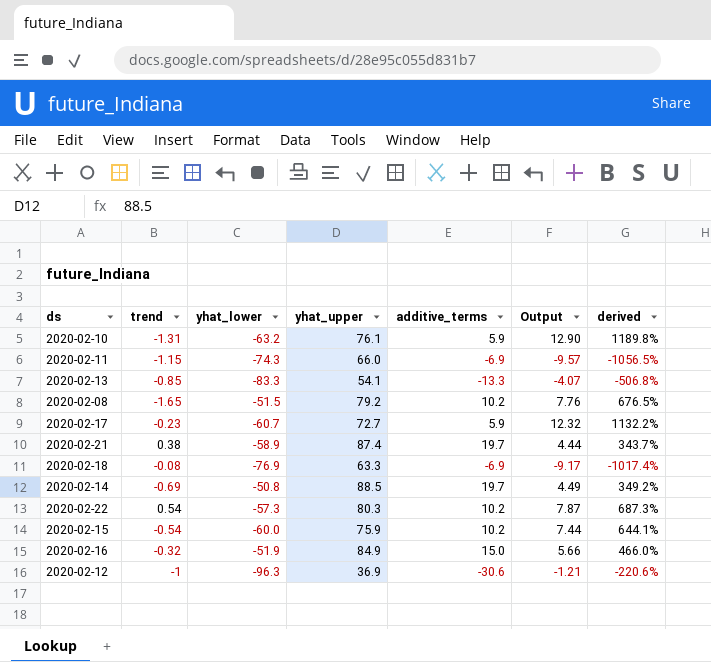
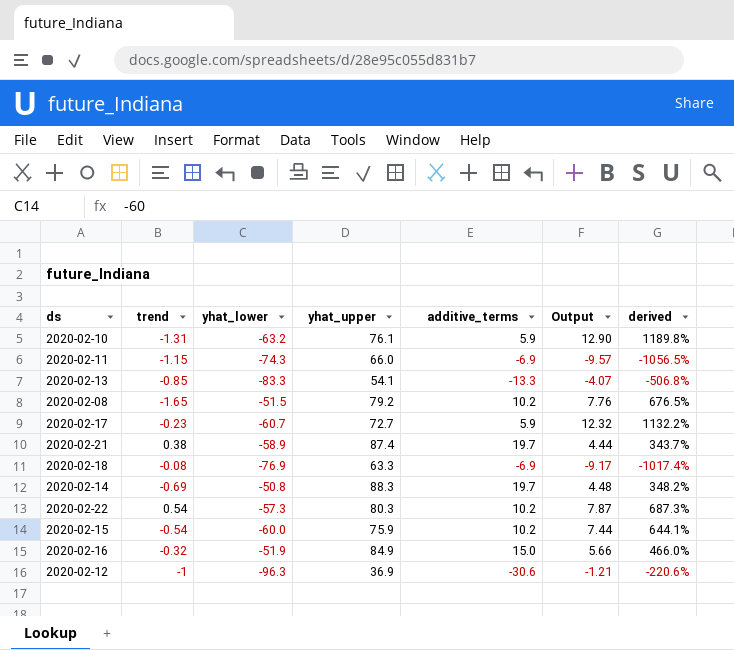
2020-02-14 | yhat_upper: 88.5 -> 88.3
2020-02-14 | Output: 4.49 -> 4.48
2020-02-14 | derived: 349.2% -> 348.2%

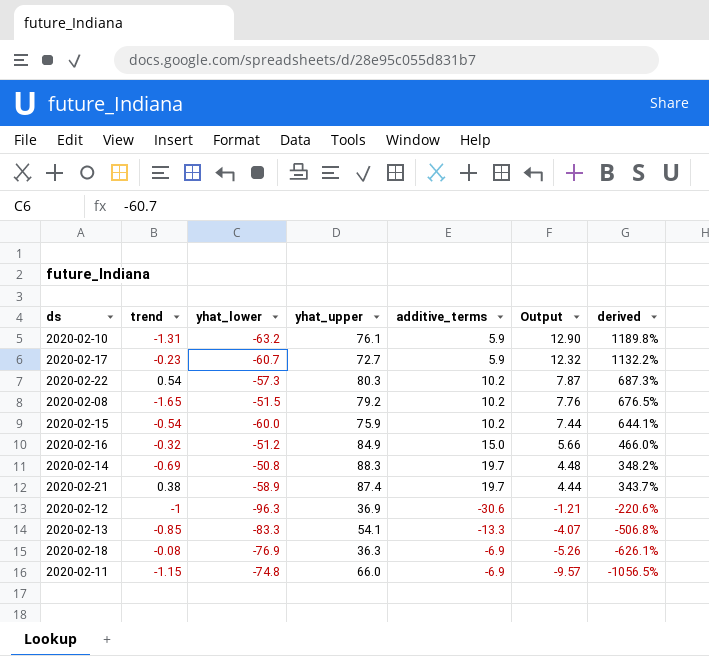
row order: none -> Output descending
2020-02-16 | yhat_lower: -51.9 -> -51.2
2020-02-18 | yhat_upper: 63.3 -> 36.3
2020-02-18 | Output: -9.17 -> -5.26
2020-02-18 | derived: -1017.4% -> -626.1%
2020-02-11 | yhat_lower: -74.3 -> -74.8

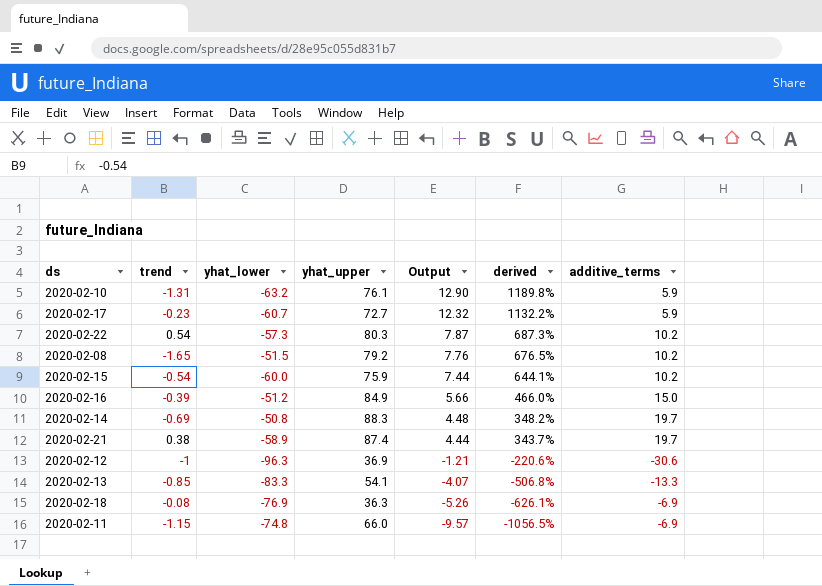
column additive_terms | position: 5 -> 7
2020-02-16 | trend: -0.32 -> -0.39

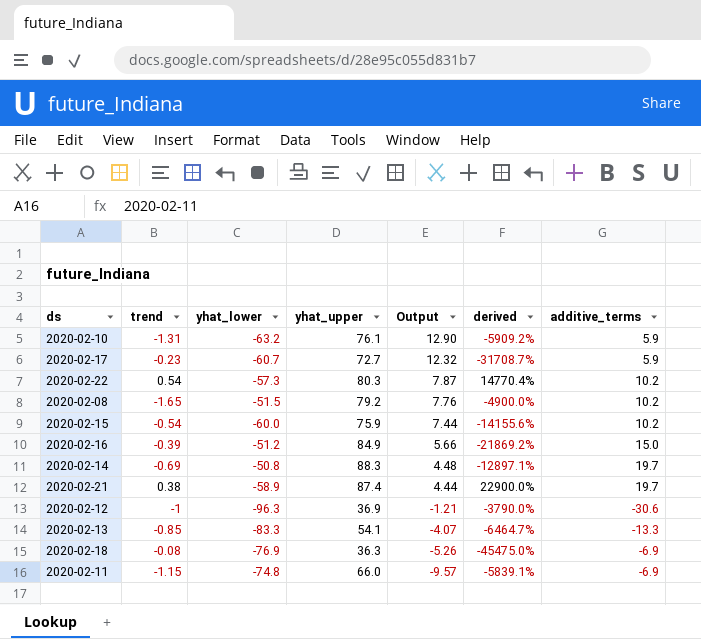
column derived | formula: ([yhat_upper] - [additive_terms]) / [additive_terms] -> ([yhat_upper] - [trend]) / [trend]

